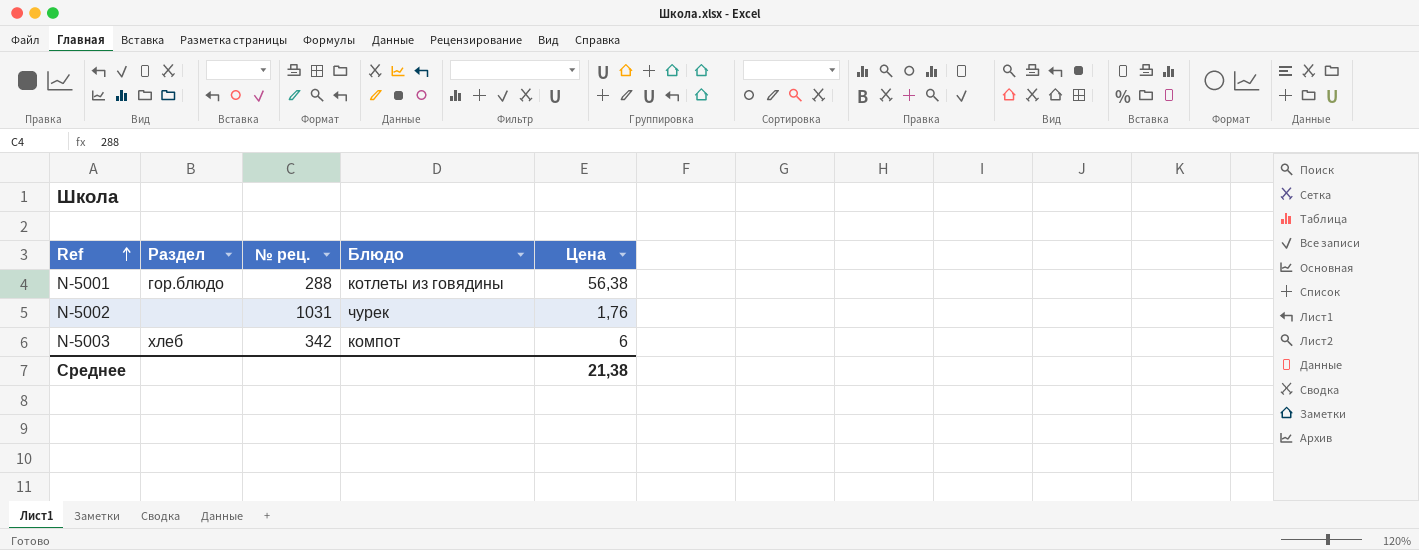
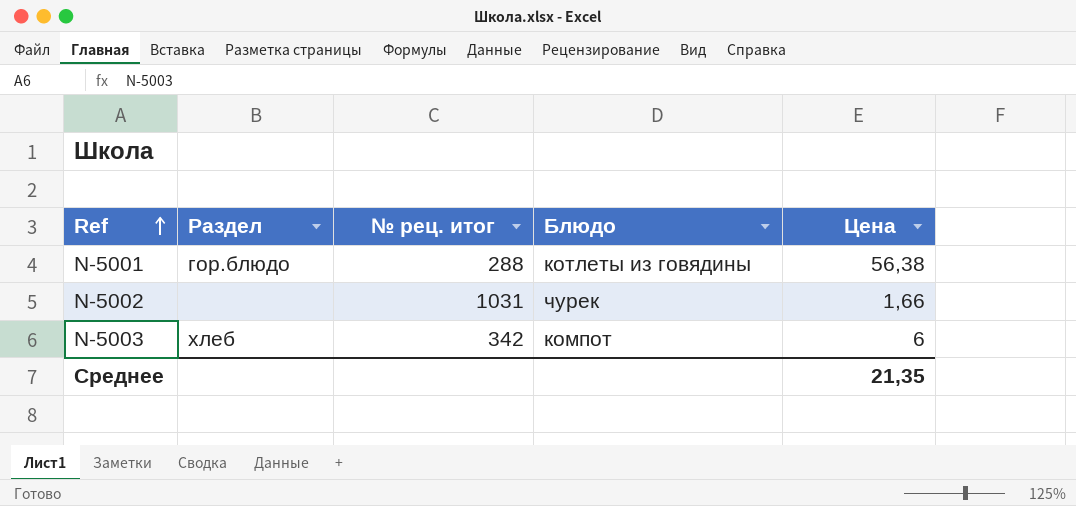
column name: № рец. -> № рец. итог
N-5002 | Цена: 1,76 -> 1,66
Среднее | Цена: 21,38 -> 21,35

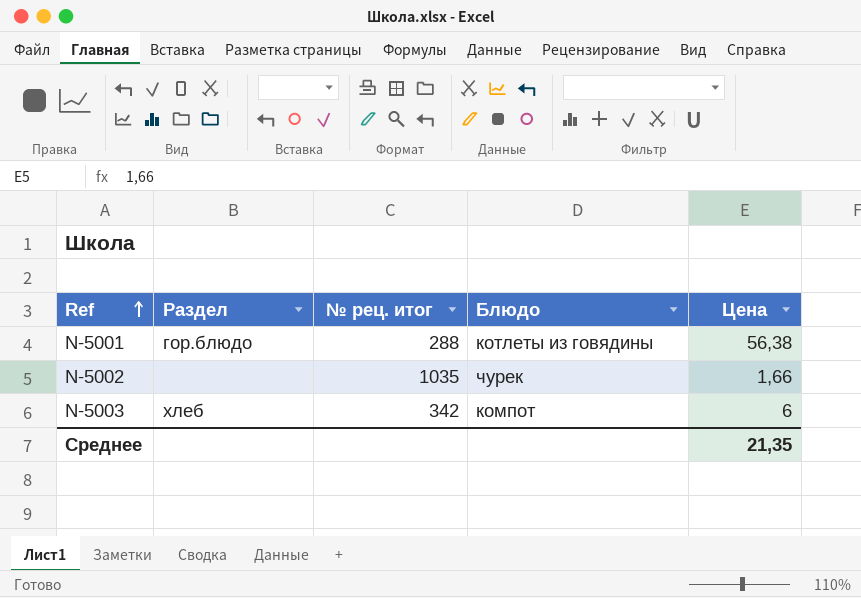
N-5002 | № рец. итог: 1031 -> 1035

